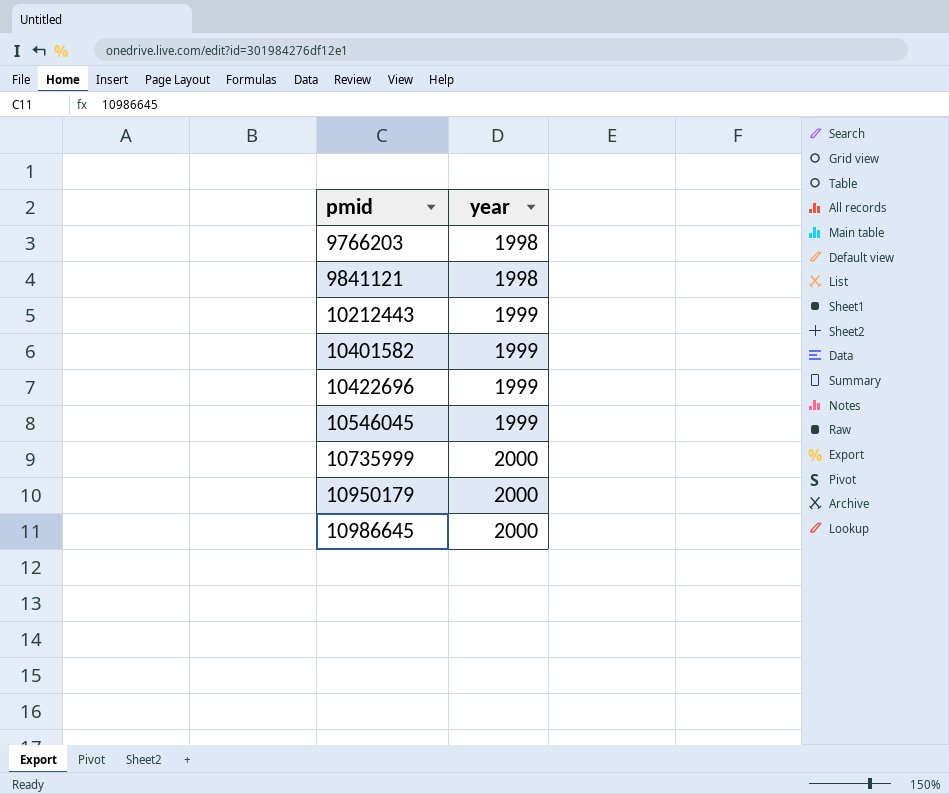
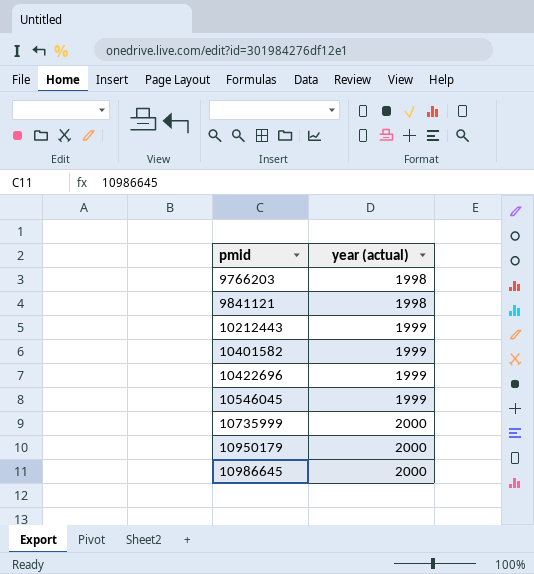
column name: year -> year (actual)

